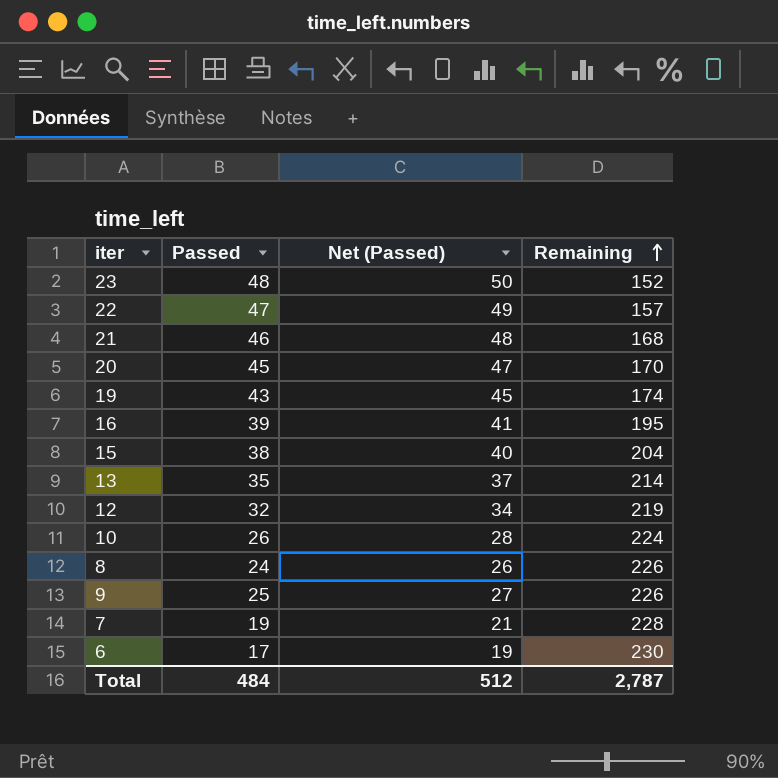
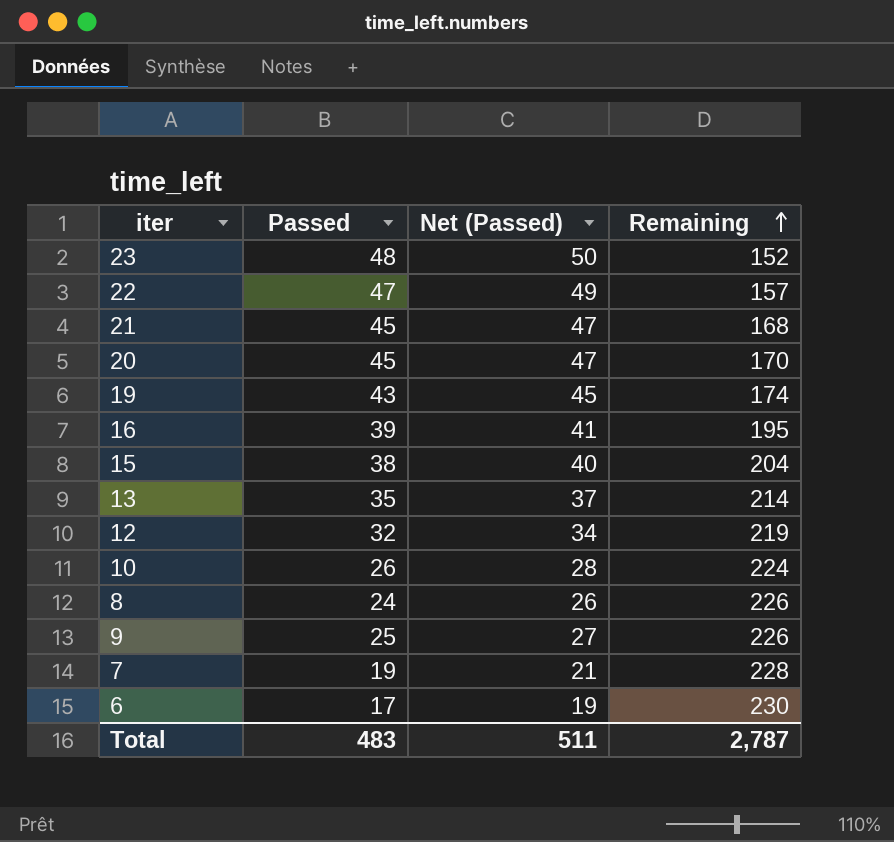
21 | Passed: 46 -> 45
21 | Net (Passed): 48 -> 47
Total | Passed: 484 -> 483
Total | Net (Passed): 512 -> 511

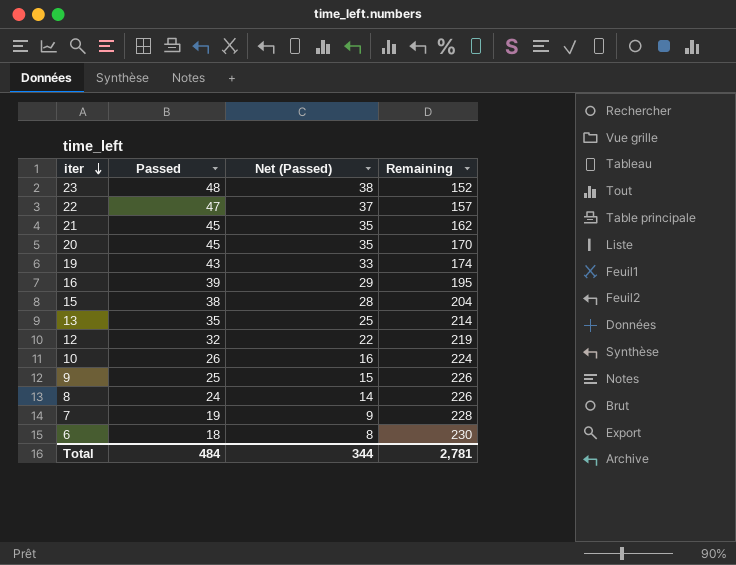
row order: Remaining ascending -> iter descending
column Net (Passed) | formula: [Passed] + 2 -> [Passed] - 10
21 | Remaining: 168 -> 162
6 | Passed: 17 -> 18
Total | Passed: 483 -> 484
Total | Net (Passed): 511 -> 344
Total | Remaining: 2,787 -> 2,781

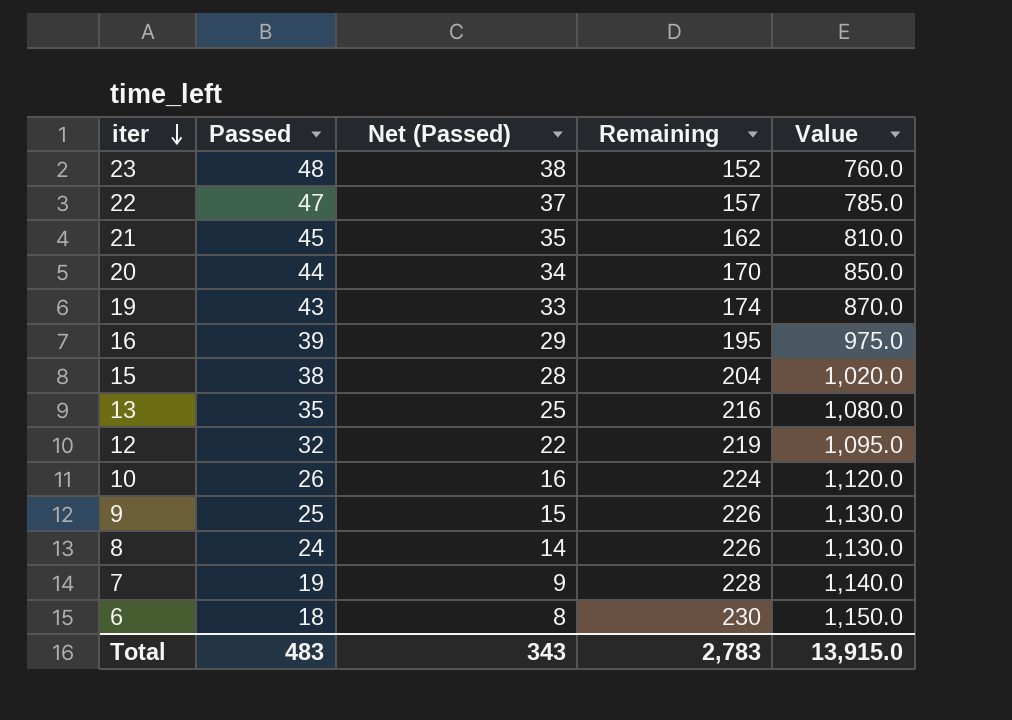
column Value | formula: none -> [Remaining] * 5
20 | Passed: 45 -> 44
20 | Net (Passed): 35 -> 34
13 | Remaining: 214 -> 216
Total | Passed: 484 -> 483
Total | Net (Passed): 344 -> 343
Total | Remaining: 2,781 -> 2,783

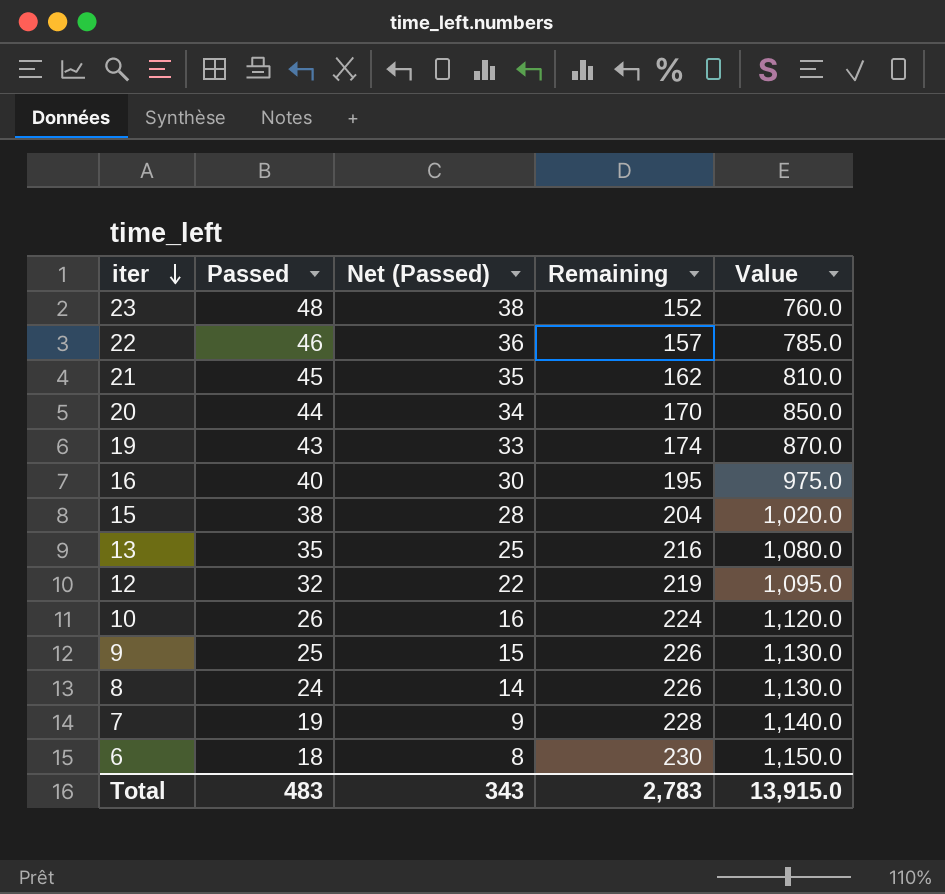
22 | Passed: 47 -> 46
22 | Net (Passed): 37 -> 36
16 | Passed: 39 -> 40
16 | Net (Passed): 29 -> 30

